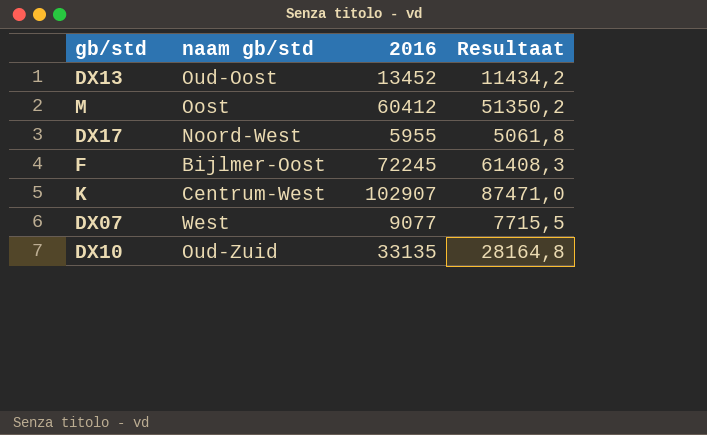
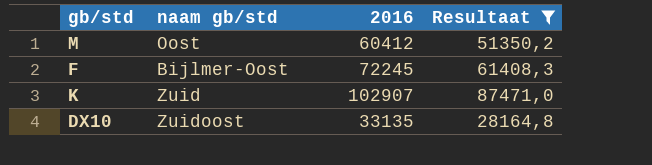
filter: none -> Resultaat >= 28164,8
K | naam gb/std: Centrum-West -> Zuid
DX10 | naam gb/std: Oud-Zuid -> Zuidoost

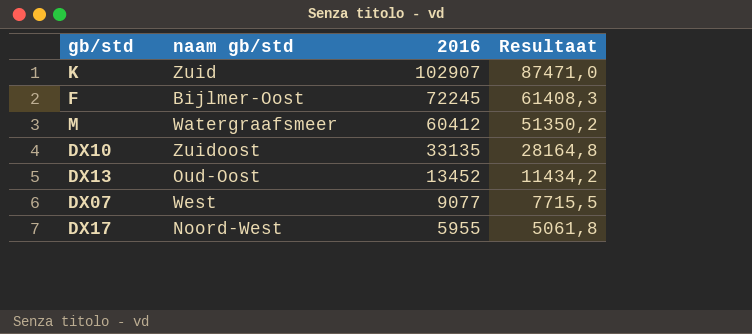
filter: Resultaat >= 28164,8 -> none
row order: none -> 2016 descending
M | naam gb/std: Oost -> Watergraafsmeer

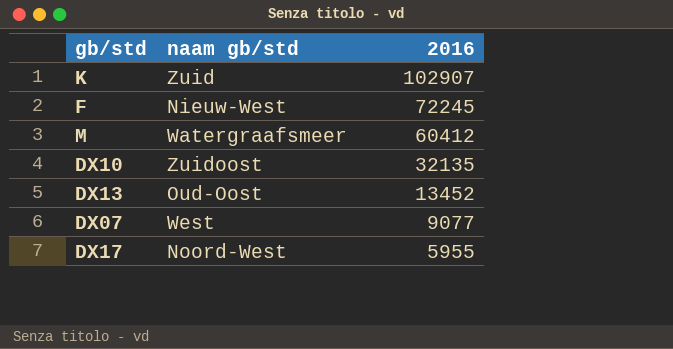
column Resultaat | formula: [2016] * 0,85 -> none
F | naam gb/std: Bijlmer-Oost -> Nieuw-West
DX10 | 2016: 33135 -> 32135

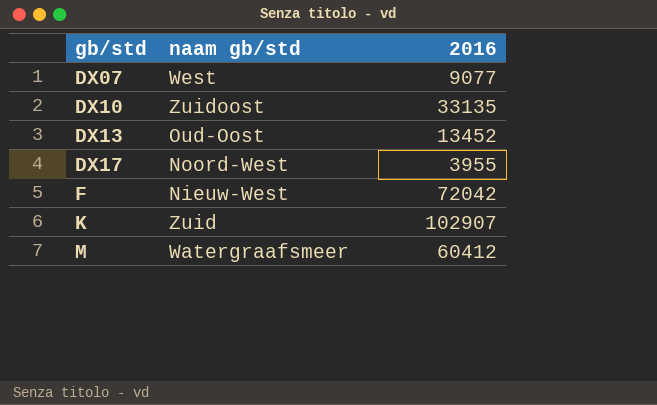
row order: 2016 descending -> gb/std ascending
DX10 | 2016: 32135 -> 33135
DX17 | 2016: 5955 -> 3955
F | 2016: 72245 -> 72042

